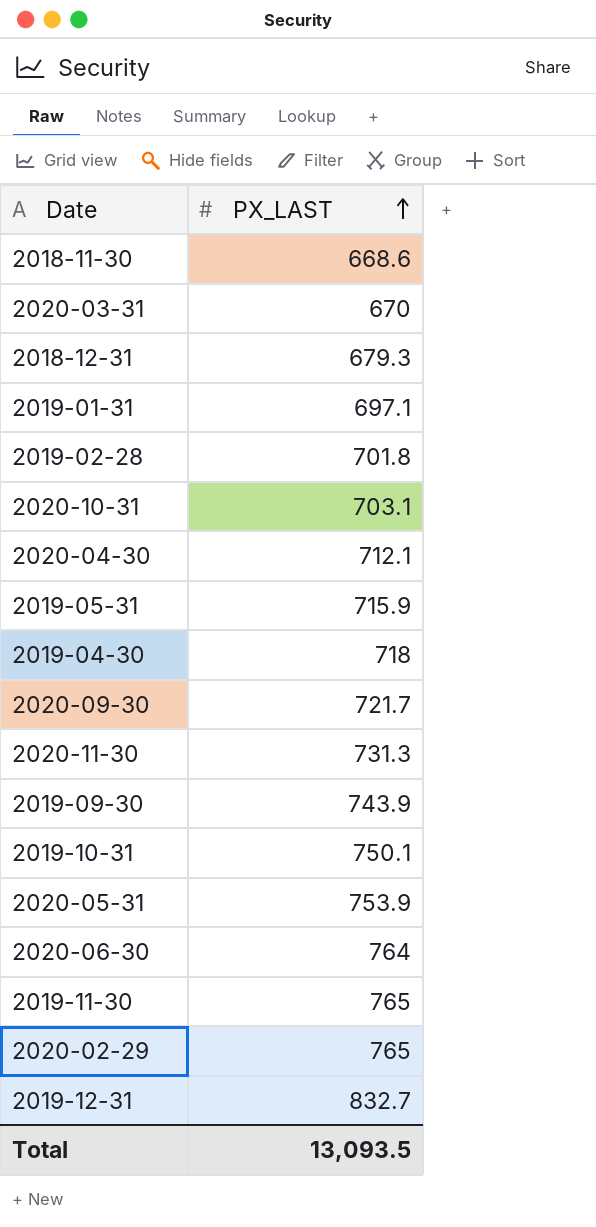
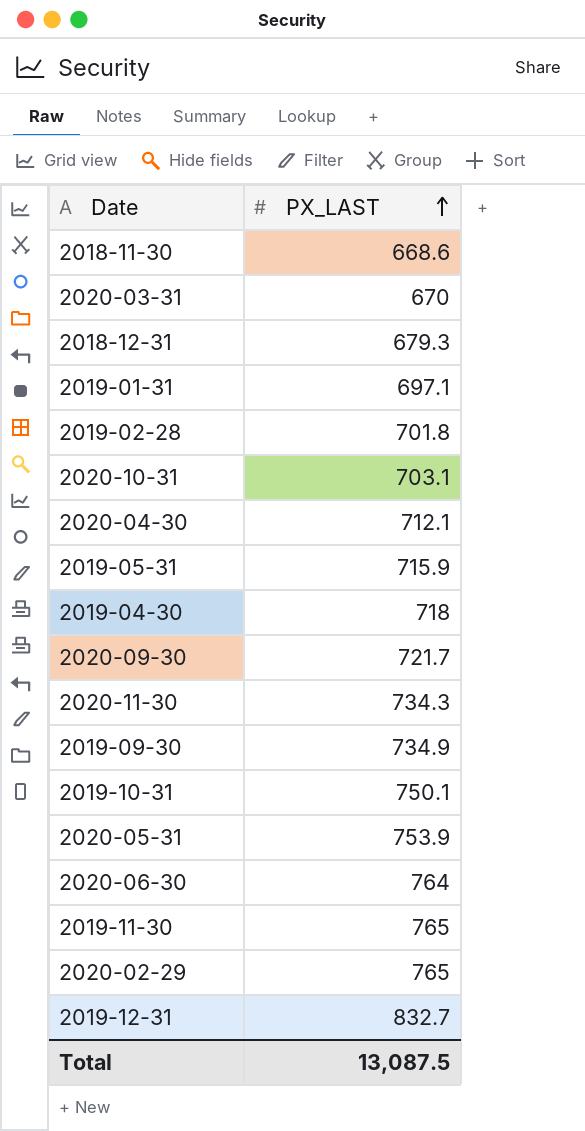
2020-11-30 | PX_LAST: 731.3 -> 734.3
2019-09-30 | PX_LAST: 743.9 -> 734.9
Total | PX_LAST: 13,093.5 -> 13,087.5

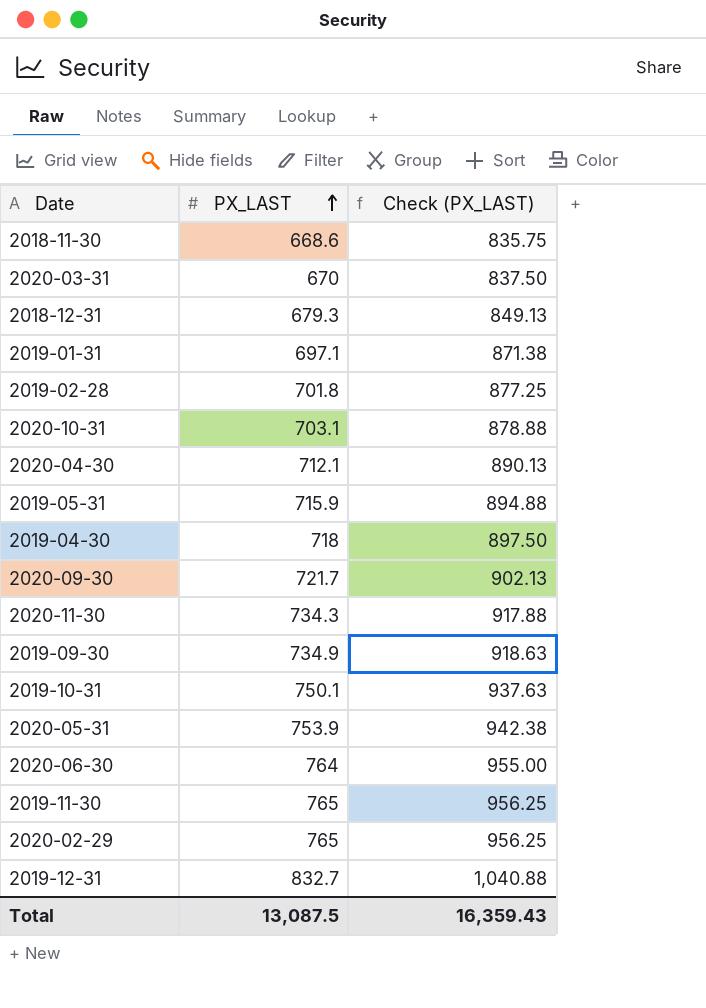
column Check (PX_LAST) | formula: none -> [PX_LAST] * 1.25

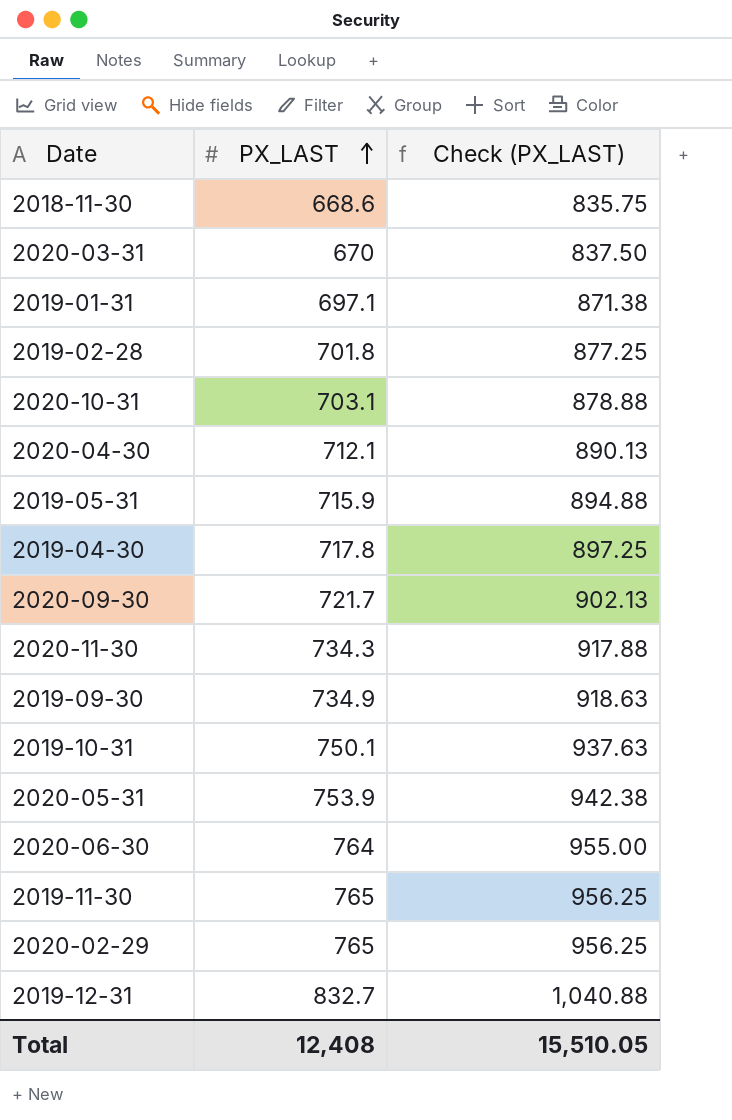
row 2018-12-31: 679.3 | 849.13 -> none
2019-04-30 | PX_LAST: 718 -> 717.8
2019-04-30 | Check (PX_LAST): 897.50 -> 897.25
Total | PX_LAST: 13,087.5 -> 12,408
Total | Check (PX_LAST): 16,359.43 -> 15,510.05

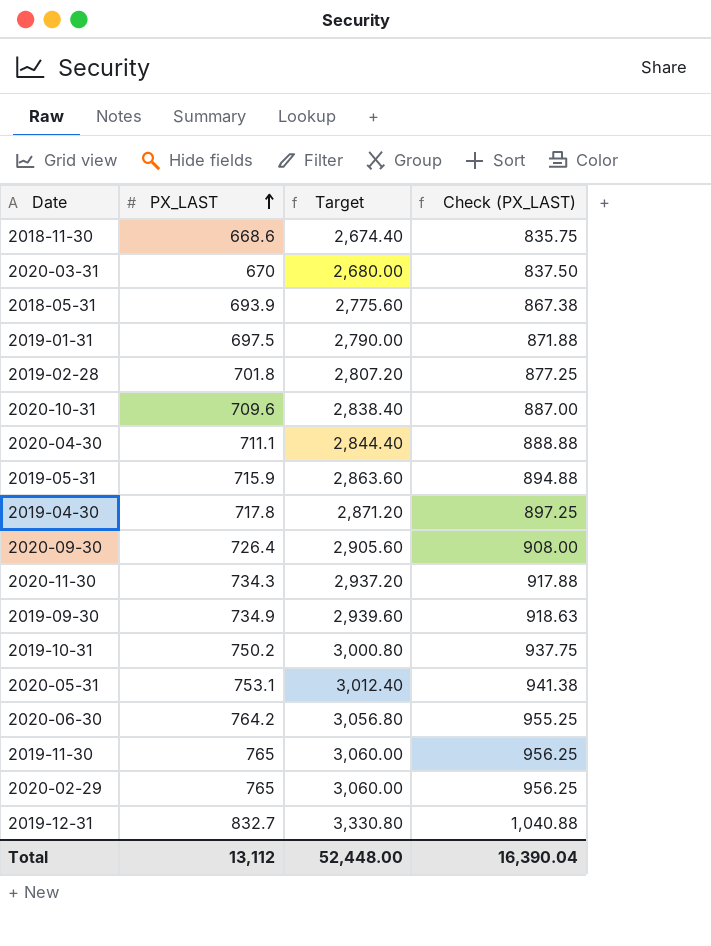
column Target | formula: none -> [PX_LAST] * 4
row 2018-05-31: none -> 693.9 | 2,775.60 | 867.38
2019-01-31 | PX_LAST: 697.1 -> 697.5
2019-01-31 | Check (PX_LAST): 871.38 -> 871.88
2020-10-31 | PX_LAST: 703.1 -> 709.6
2020-10-31 | Check (PX_LAST): 878.88 -> 887.00
2020-04-30 | PX_LAST: 712.1 -> 711.1
2020-04-30 | Check (PX_LAST): 890.13 -> 888.88
2020-09-30 | PX_LAST: 721.7 -> 726.4
2020-09-30 | Check (PX_LAST): 902.13 -> 908.00
2019-10-31 | PX_LAST: 750.1 -> 750.2
2019-10-31 | Check (PX_LAST): 937.63 -> 937.75
2020-05-31 | PX_LAST: 753.9 -> 753.1
2020-05-31 | Check (PX_LAST): 942.38 -> 941.38
2020-06-30 | PX_LAST: 764 -> 764.2
2020-06-30 | Check (PX_LAST): 955.00 -> 955.25
Total | PX_LAST: 12,408 -> 13,112
Total | Check (PX_LAST): 15,510.05 -> 16,390.04

